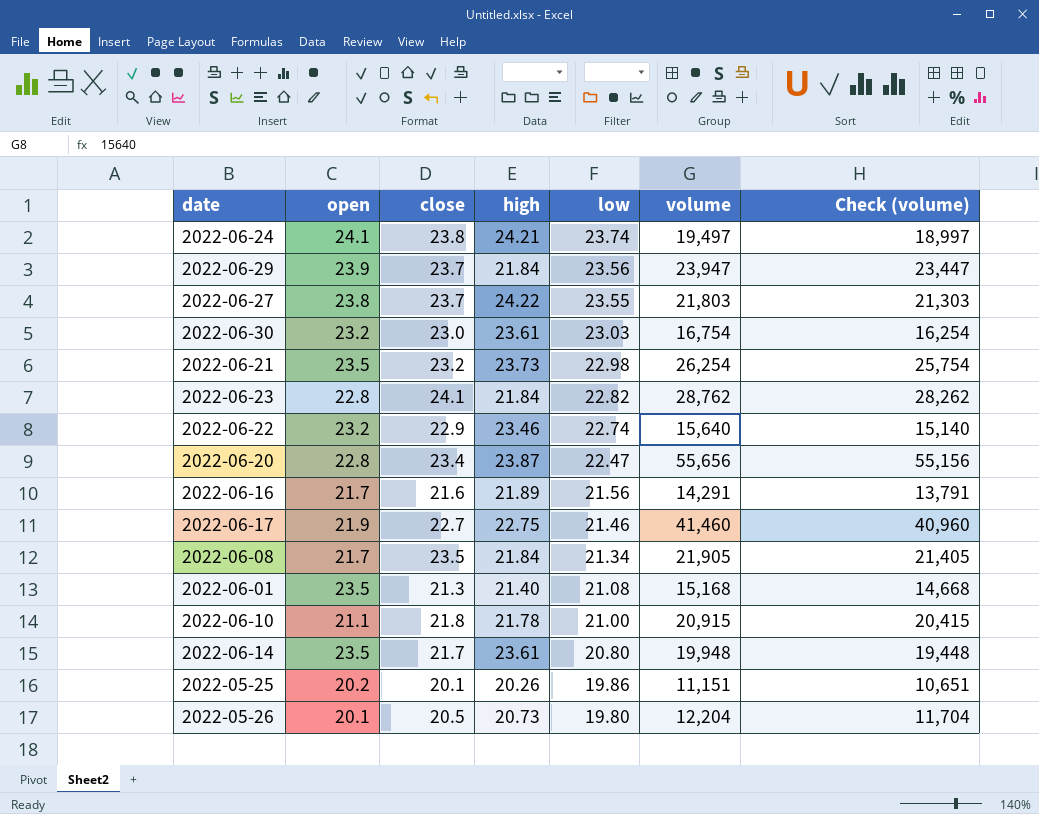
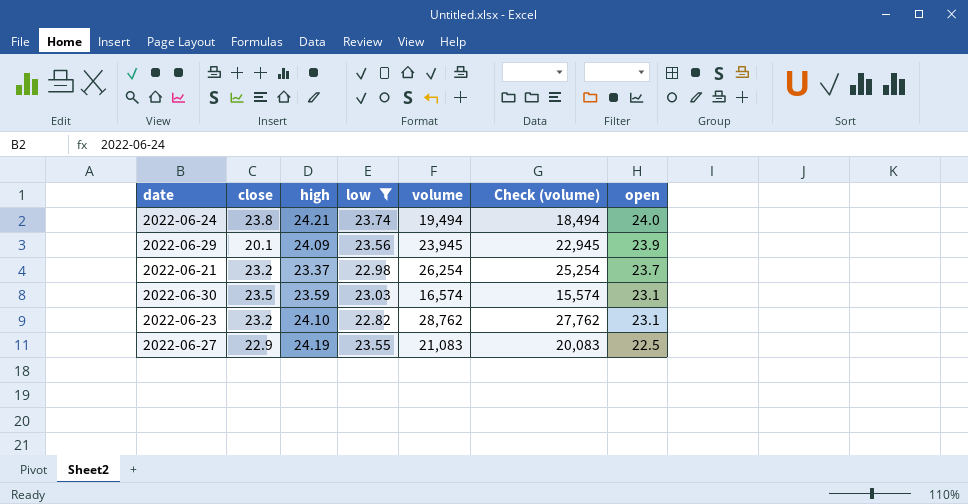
filter: none -> low >= 22.82
row order: low descending -> open descending
column Check (volume) | formula: [volume] - 500 -> [volume] - 1000
column open | position: 2 -> 7
2022-06-24 | volume: 19,497 -> 19,494
2022-06-24 | open: 24.1 -> 24.0
2022-06-29 | close: 23.7 -> 20.1
2022-06-29 | high: 21.84 -> 24.09
2022-06-29 | volume: 23,947 -> 23,945
2022-06-21 | high: 23.73 -> 23.37
2022-06-21 | open: 23.5 -> 23.7
2022-06-30 | close: 23.0 -> 23.5
2022-06-30 | high: 23.61 -> 23.59
2022-06-30 | volume: 16,754 -> 16,574
2022-06-30 | open: 23.2 -> 23.1
2022-06-23 | close: 24.1 -> 23.2
2022-06-23 | high: 21.84 -> 24.10
2022-06-23 | open: 22.8 -> 23.1
2022-06-27 | close: 23.7 -> 22.9
2022-06-27 | high: 24.22 -> 24.19
2022-06-27 | volume: 21,803 -> 21,083
2022-06-27 | open: 23.8 -> 22.5

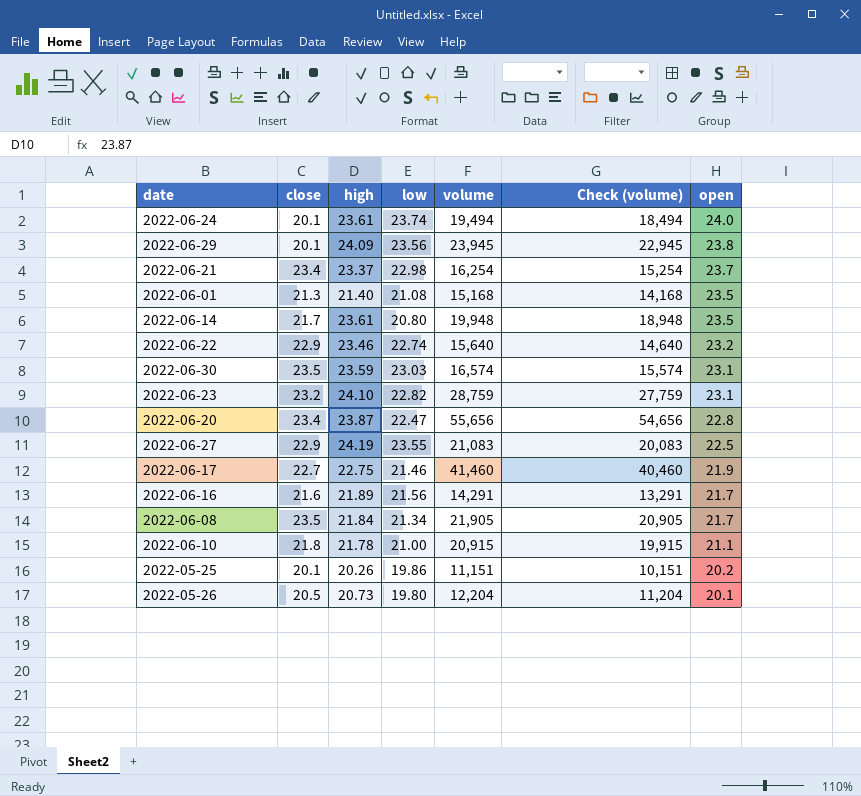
filter: low >= 22.82 -> none
2022-06-24 | close: 23.8 -> 20.1
2022-06-24 | high: 24.21 -> 23.61
2022-06-29 | open: 23.9 -> 23.8
2022-06-21 | close: 23.2 -> 23.4
2022-06-21 | volume: 26,254 -> 16,254
2022-06-21 | Check (volume): 25,254 -> 15,254
2022-06-23 | volume: 28,762 -> 28,759
2022-06-23 | Check (volume): 27,762 -> 27,759

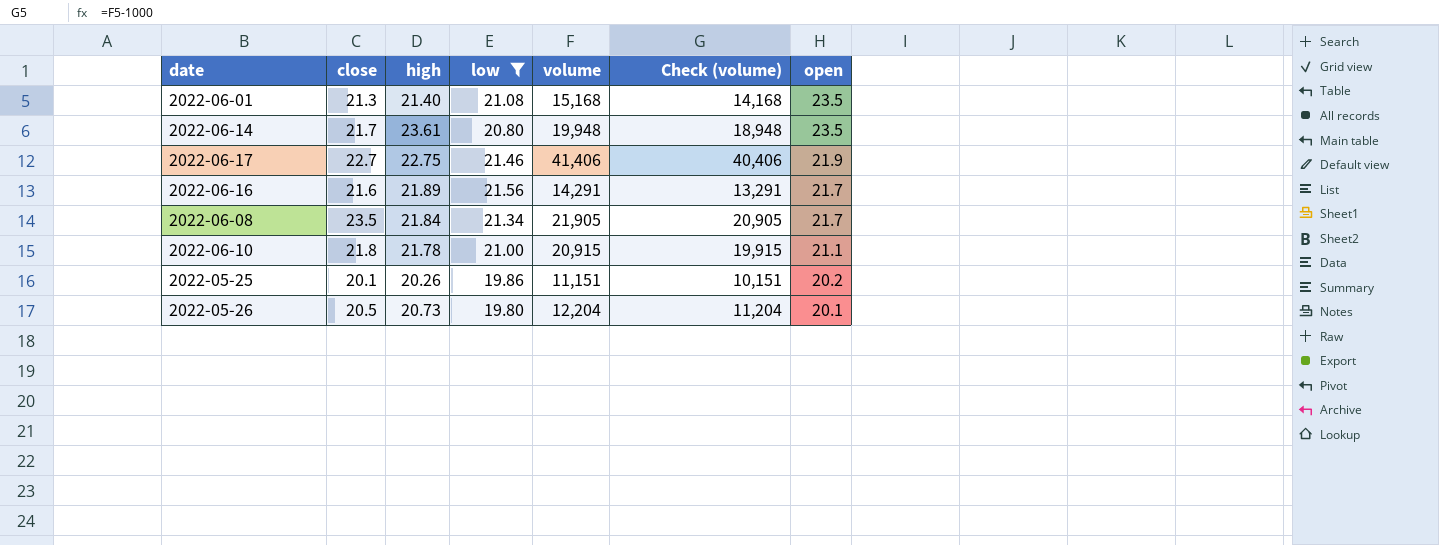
filter: none -> low <= 21.56
2022-06-17 | volume: 41,460 -> 41,406
2022-06-17 | Check (volume): 40,460 -> 40,406

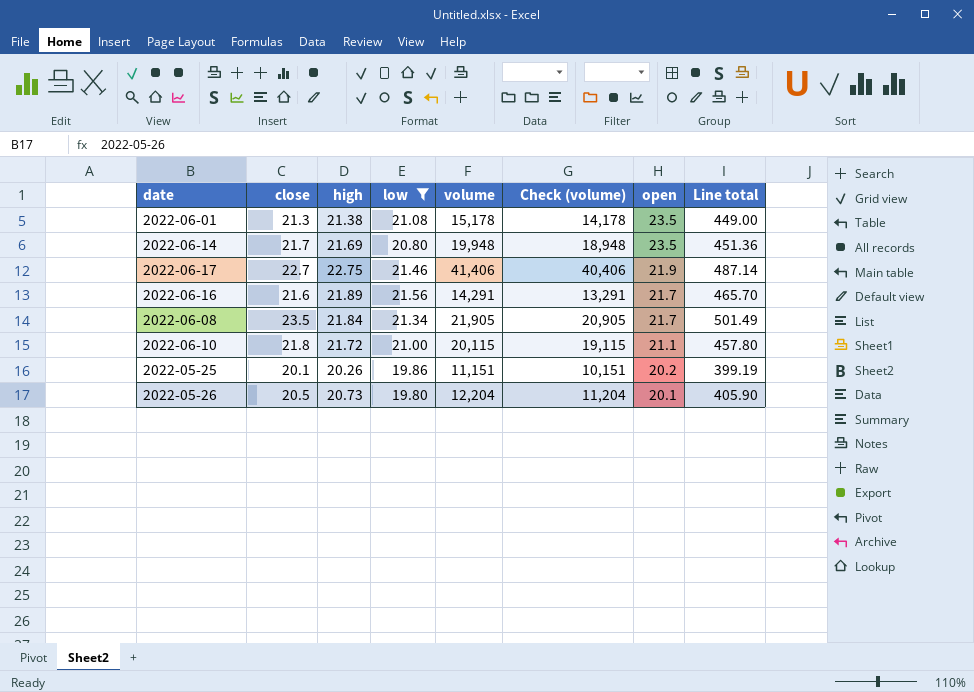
column Line total | formula: none -> [close] * [low]
2022-06-01 | high: 21.40 -> 21.38
2022-06-01 | volume: 15,168 -> 15,178
2022-06-01 | Check (volume): 14,168 -> 14,178
2022-06-14 | high: 23.61 -> 21.69
2022-06-10 | high: 21.78 -> 21.72
2022-06-10 | volume: 20,915 -> 20,115
2022-06-10 | Check (volume): 19,915 -> 19,115

